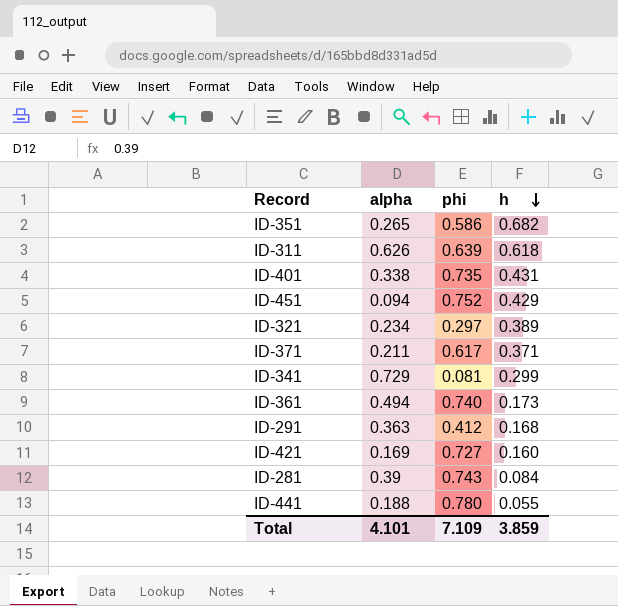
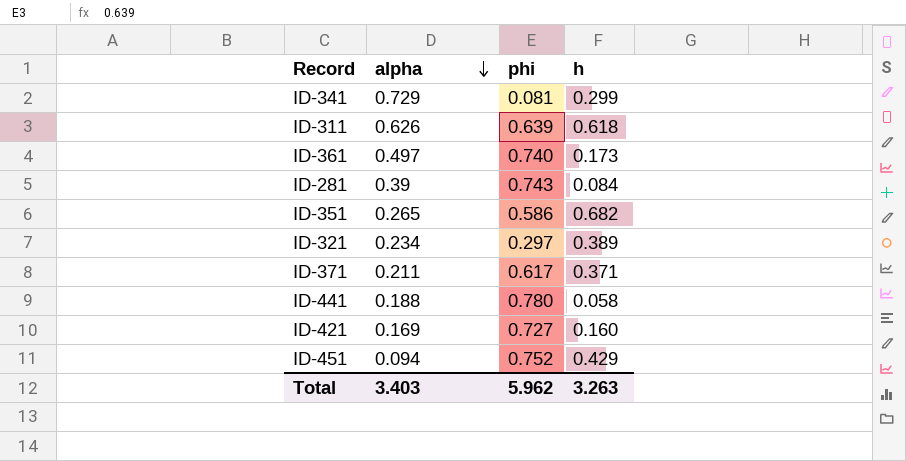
row order: h descending -> alpha descending
row ID-401: 0.338 | 0.735 | 0.431 -> none
row ID-291: 0.363 | 0.412 | 0.168 -> none
ID-361 | alpha: 0.494 -> 0.497
ID-441 | h: 0.055 -> 0.058
Total | alpha: 4.101 -> 3.403
Total | phi: 7.109 -> 5.962
Total | h: 3.859 -> 3.263

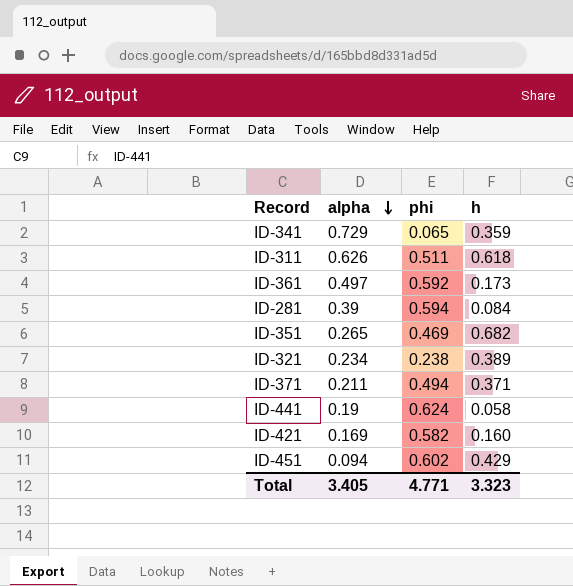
ID-341 | phi: 0.081 -> 0.065
ID-341 | h: 0.299 -> 0.359
ID-311 | phi: 0.639 -> 0.511
ID-361 | phi: 0.740 -> 0.592
ID-281 | phi: 0.743 -> 0.594
ID-351 | phi: 0.586 -> 0.469
ID-321 | phi: 0.297 -> 0.238
ID-371 | phi: 0.617 -> 0.494
ID-441 | alpha: 0.188 -> 0.19
ID-441 | phi: 0.780 -> 0.624
ID-421 | phi: 0.727 -> 0.582
ID-451 | phi: 0.752 -> 0.602
Total | alpha: 3.403 -> 3.405
Total | phi: 5.962 -> 4.771
Total | h: 3.263 -> 3.323

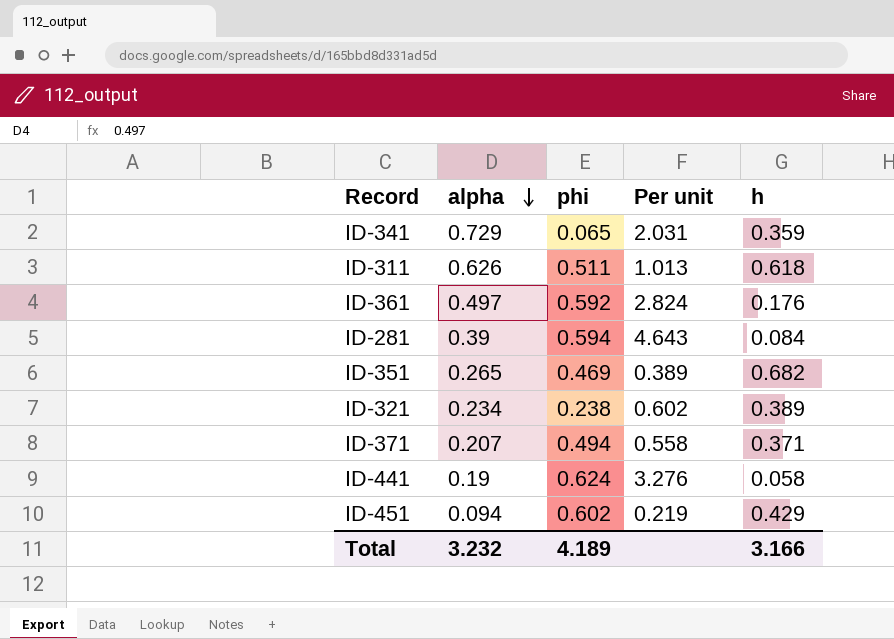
column Per unit | formula: none -> [alpha] / [h]
row ID-421: 0.169 | 0.582 | 0.160 -> none
ID-361 | h: 0.173 -> 0.176
ID-371 | alpha: 0.211 -> 0.207
Total | alpha: 3.405 -> 3.232
Total | phi: 4.771 -> 4.189
Total | h: 3.323 -> 3.166

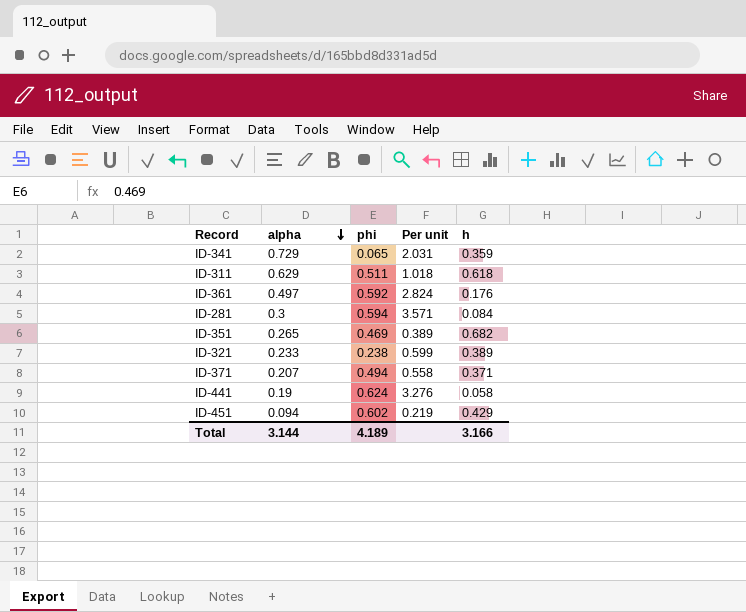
ID-311 | alpha: 0.626 -> 0.629
ID-311 | Per unit: 1.013 -> 1.018
ID-281 | alpha: 0.39 -> 0.3
ID-281 | Per unit: 4.643 -> 3.571
ID-321 | alpha: 0.234 -> 0.233
ID-321 | Per unit: 0.602 -> 0.599
Total | alpha: 3.232 -> 3.144

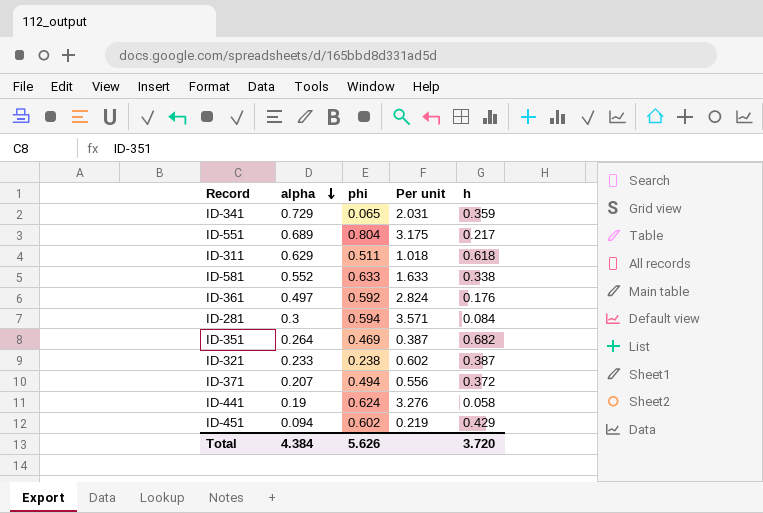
row ID-551: none -> 0.689 | 0.804 | 3.175 | 0.217
row ID-581: none -> 0.552 | 0.633 | 1.633 | 0.338
ID-351 | alpha: 0.265 -> 0.264
ID-351 | Per unit: 0.389 -> 0.387
ID-321 | Per unit: 0.599 -> 0.602
ID-321 | h: 0.389 -> 0.387
ID-371 | Per unit: 0.558 -> 0.556
ID-371 | h: 0.371 -> 0.372
Total | alpha: 3.144 -> 4.384
Total | phi: 4.189 -> 5.626
Total | h: 3.166 -> 3.720

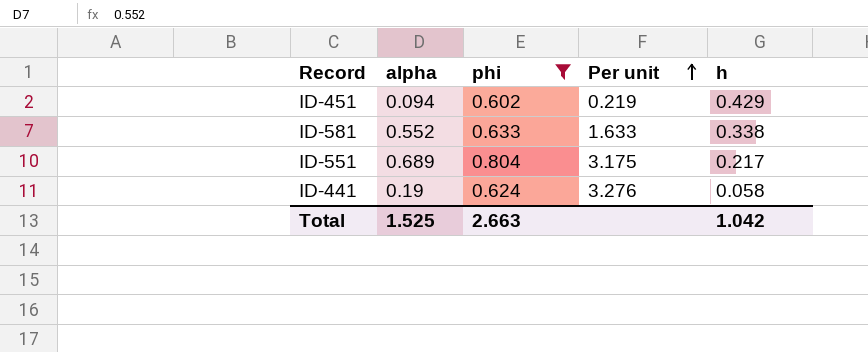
filter: none -> phi >= 0.602
row order: alpha descending -> Per unit ascending
Total | alpha: 4.384 -> 1.525
Total | phi: 5.626 -> 2.663
Total | h: 3.720 -> 1.042

